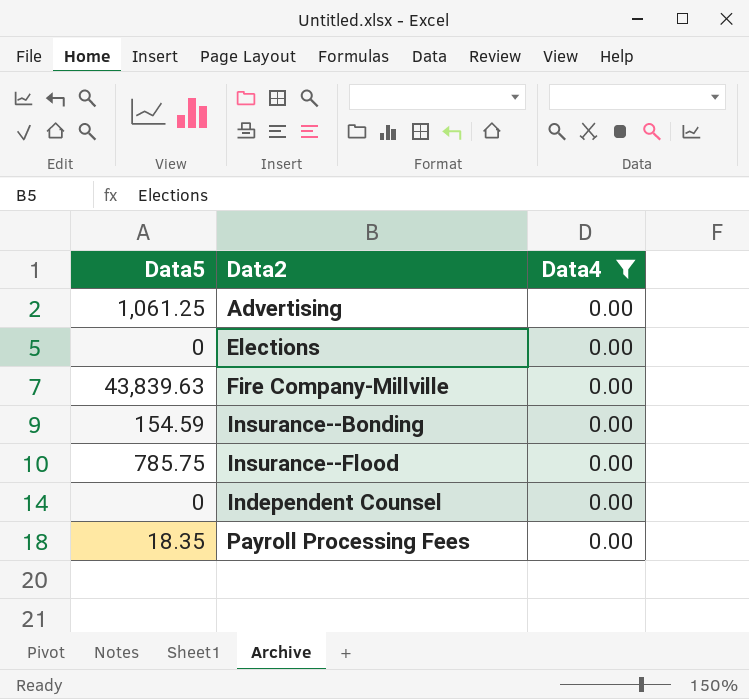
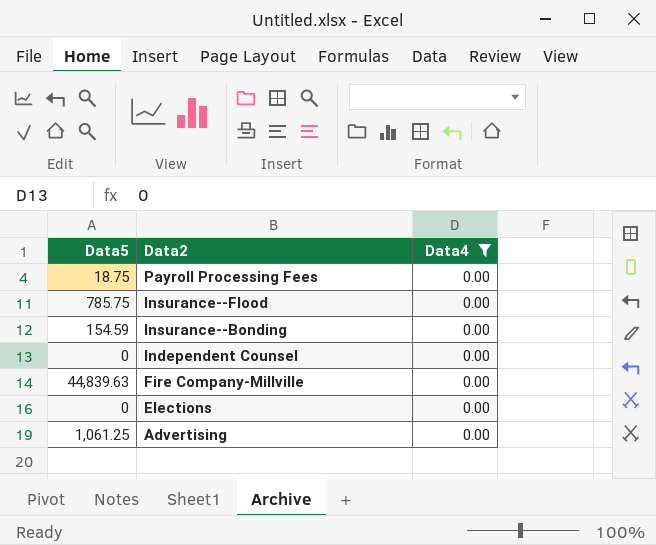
row order: none -> Data2 descending
Payroll Processing Fees | Data5: 18.35 -> 18.75
Fire Company-Millville | Data5: 43,839.63 -> 44,839.63

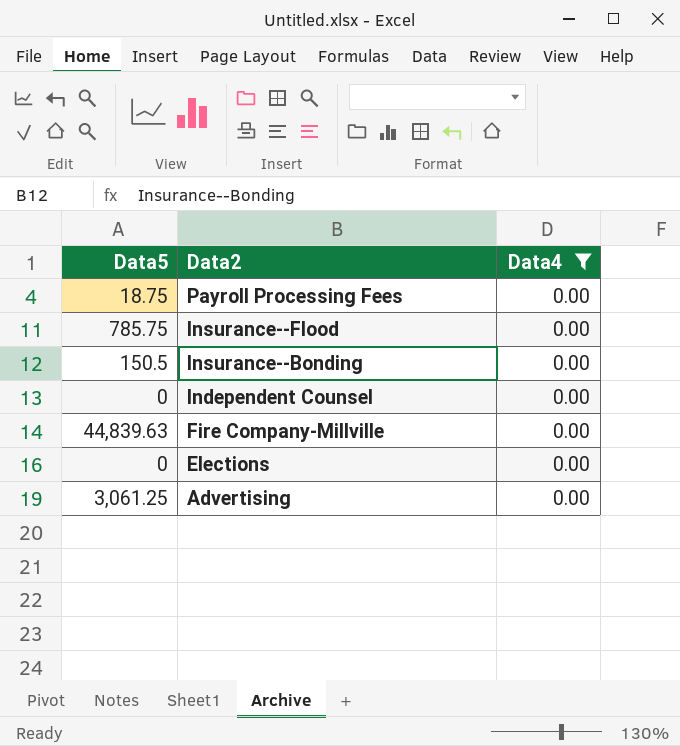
Insurance--Bonding | Data5: 154.59 -> 150.5
Advertising | Data5: 1,061.25 -> 3,061.25

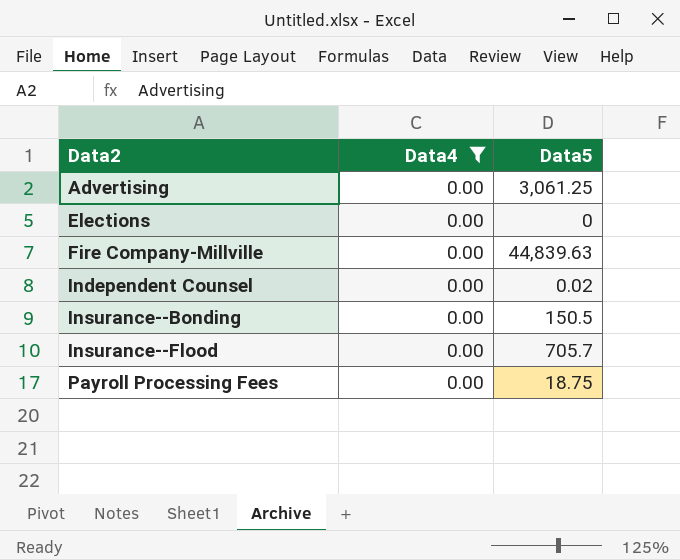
row order: Data2 descending -> Data2 ascending
column Data5 | position: 1 -> 3
Independent Counsel | Data5: 0 -> 0.02
Insurance--Flood | Data5: 785.75 -> 705.7

